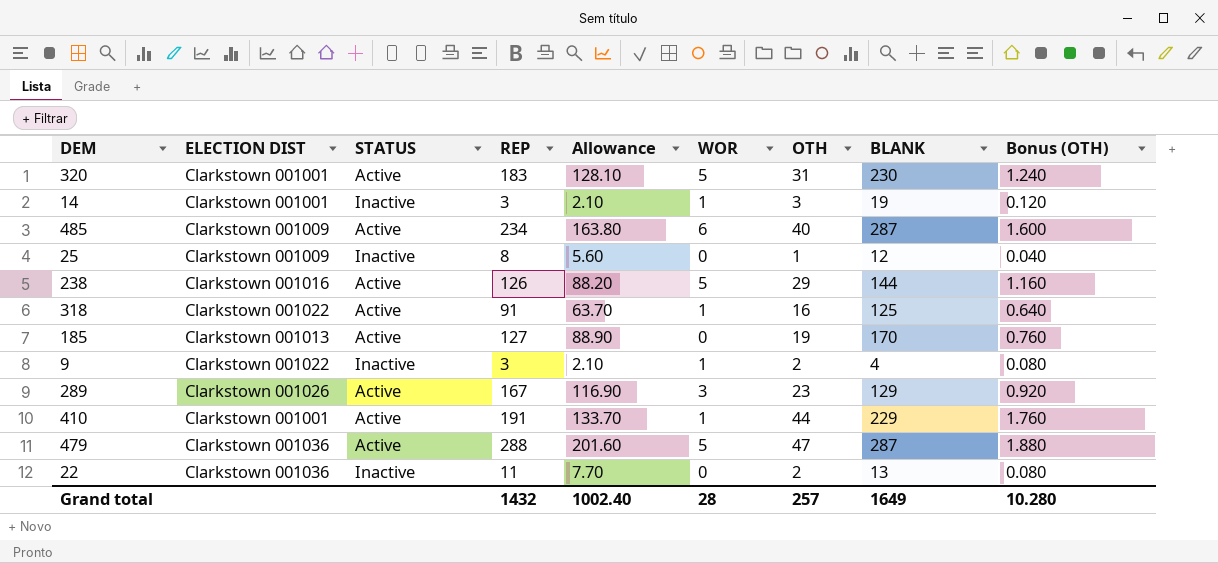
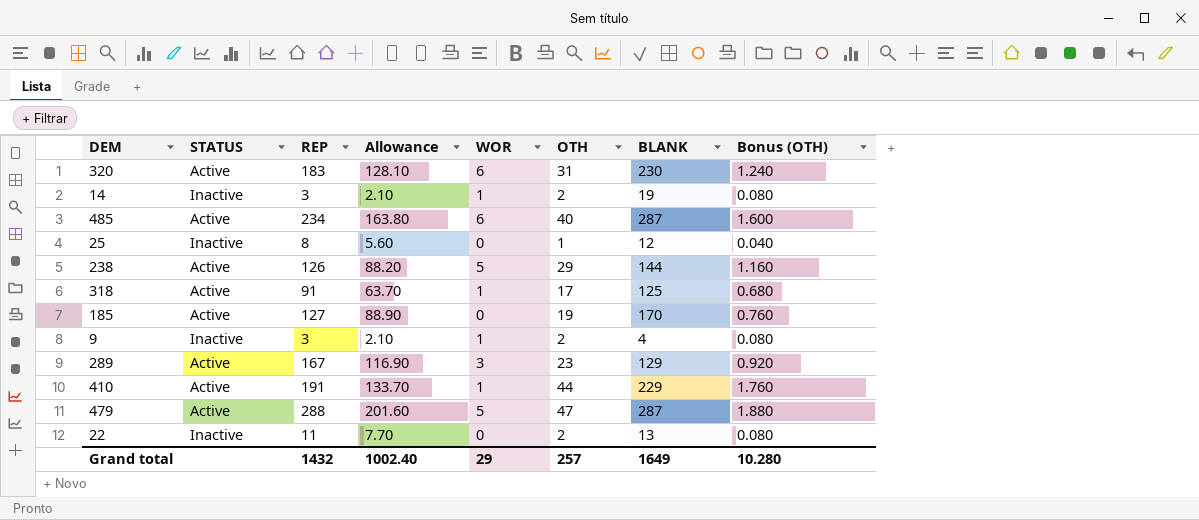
column ELECTION DIST | position: 2 -> none
320 | WOR: 5 -> 6
14 | OTH: 3 -> 2
14 | Bonus (OTH): 0.120 -> 0.080
318 | OTH: 16 -> 17
318 | Bonus (OTH): 0.640 -> 0.680
Grand total | WOR: 28 -> 29

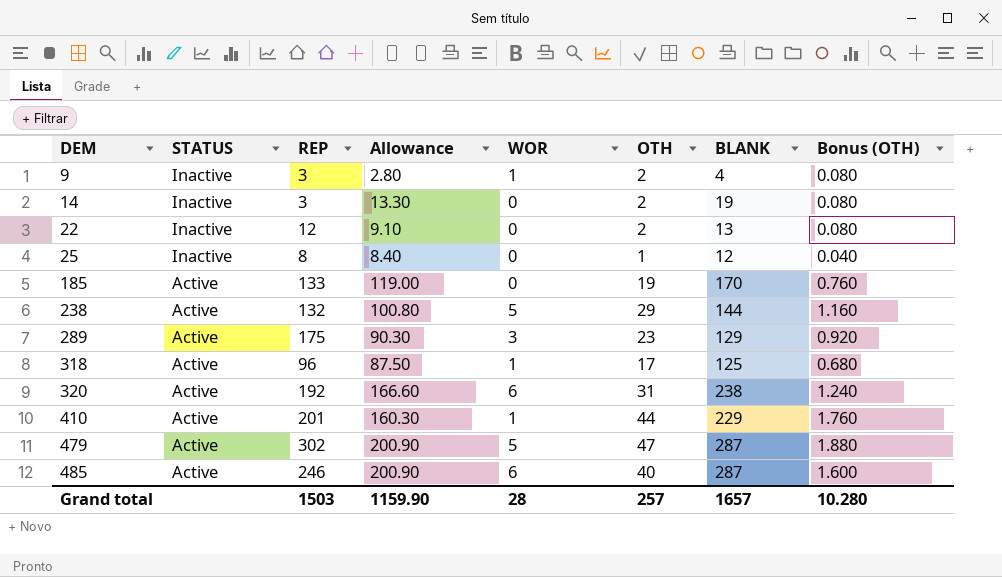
row order: none -> DEM ascending
column Allowance | formula: [REP] * 0.7 -> [BLANK] * 0.7
14 | WOR: 1 -> 0
22 | REP: 11 -> 12
185 | REP: 127 -> 133
238 | REP: 126 -> 132
289 | REP: 167 -> 175
318 | REP: 91 -> 96
320 | REP: 183 -> 192
320 | BLANK: 230 -> 238
410 | REP: 191 -> 201
479 | REP: 288 -> 302
485 | REP: 234 -> 246
Grand total | REP: 1432 -> 1503
Grand total | Allowance: 1002.40 -> 1159.90
Grand total | WOR: 29 -> 28
Grand total | BLANK: 1649 -> 1657

